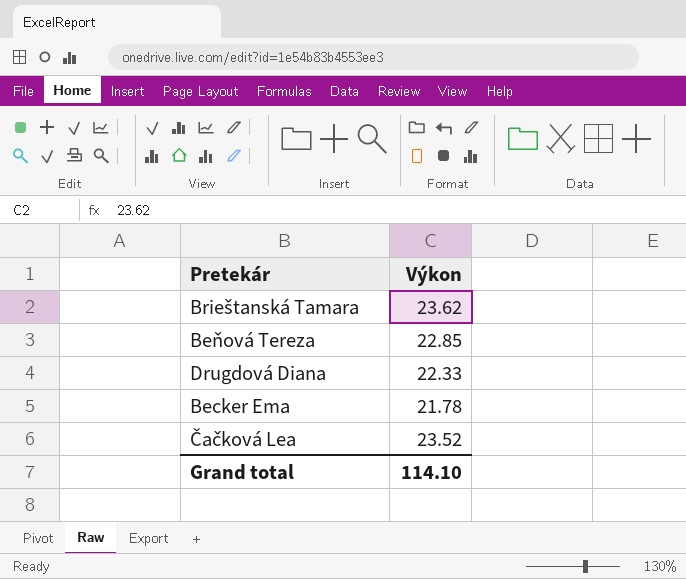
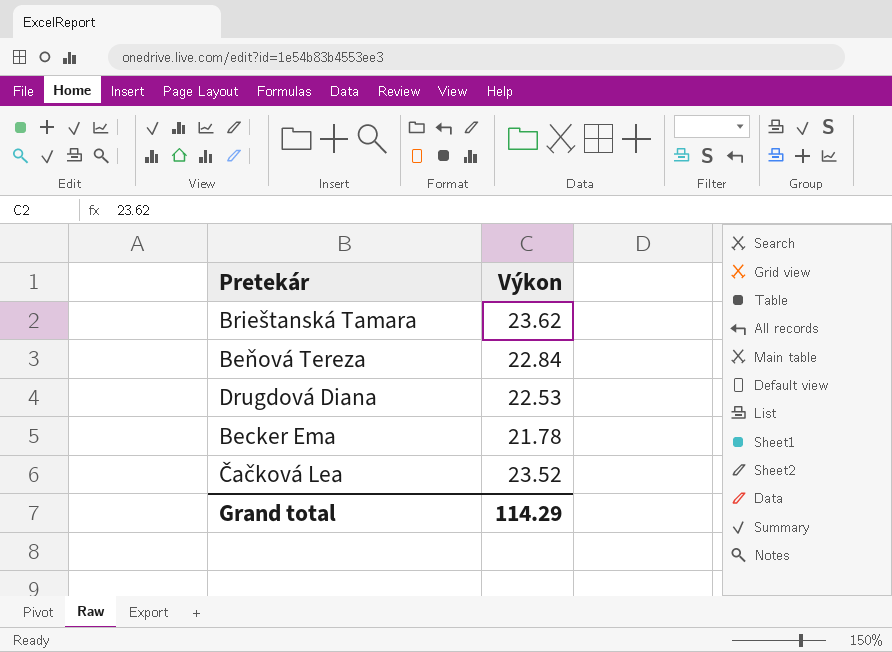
Beňová Tereza | Výkon: 22.85 -> 22.84
Drugdová Diana | Výkon: 22.33 -> 22.53
Grand total | Výkon: 114.10 -> 114.29

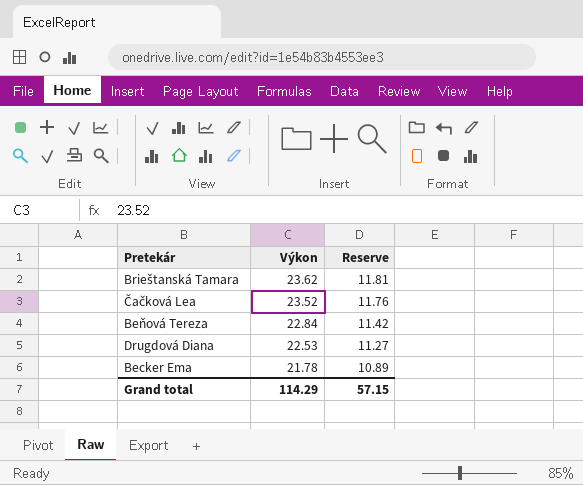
row order: none -> Výkon descending
column Reserve | formula: none -> [Výkon] * 0.5

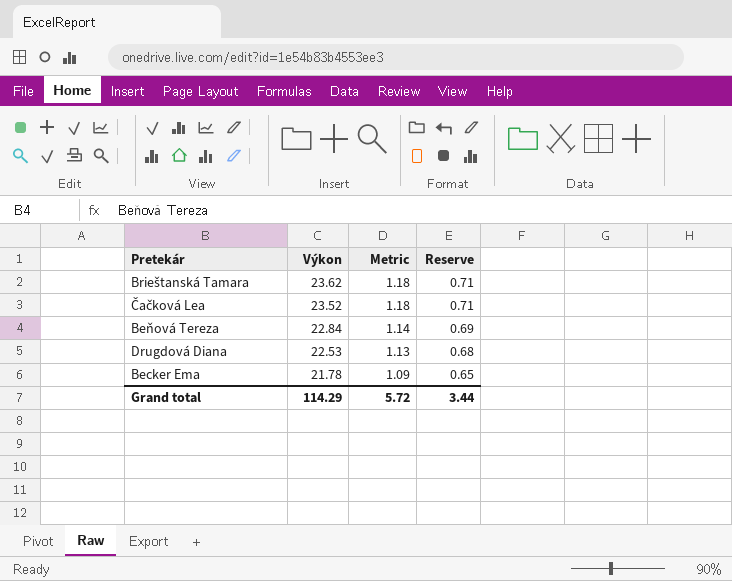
column Metric | formula: none -> [Výkon] * 0.05
column Reserve | formula: [Výkon] * 0.5 -> [Výkon] * 0.03
Grand total | Reserve: 57.15 -> 3.44

